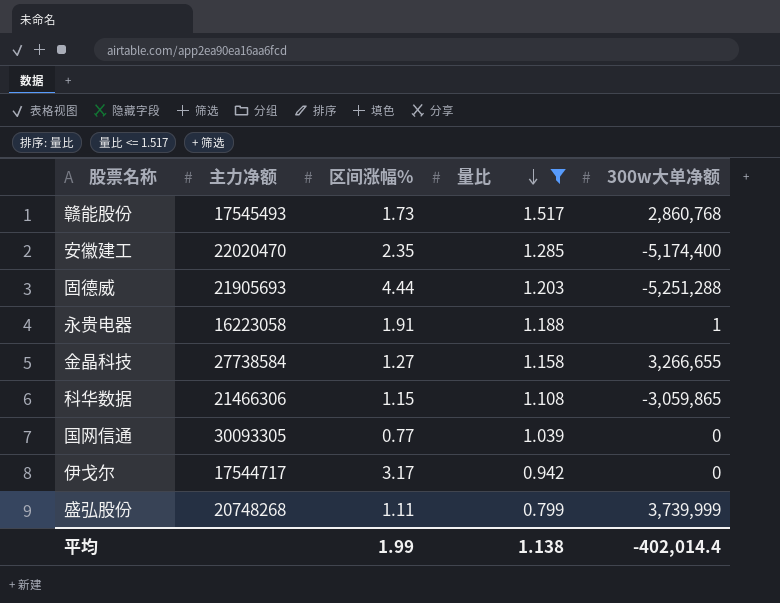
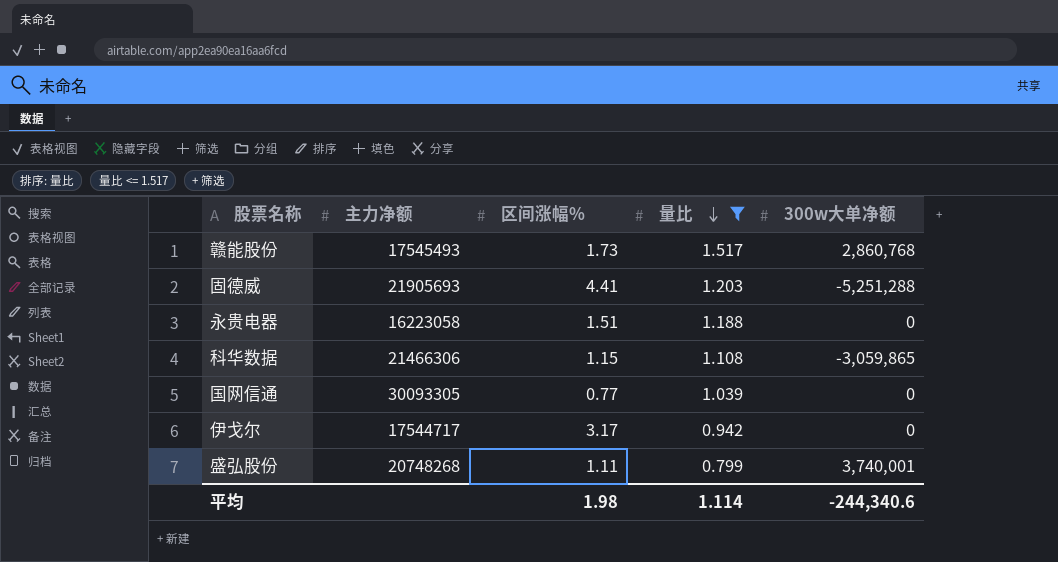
row 安徽建工: 22020470 | 2.35 | 1.285 | -5,174,400 -> none
row 金晶科技: 27738584 | 1.27 | 1.158 | 3,266,655 -> none
固德威 | 区间涨幅%: 4.44 -> 4.41
永贵电器 | 区间涨幅%: 1.91 -> 1.51
永贵电器 | 300w大单净额: 1 -> 0
盛弘股份 | 300w大单净额: 3,739,999 -> 3,740,001
平均 | 区间涨幅%: 1.99 -> 1.98
平均 | 量比: 1.138 -> 1.114
平均 | 300w大单净额: -402,014.4 -> -244,340.6

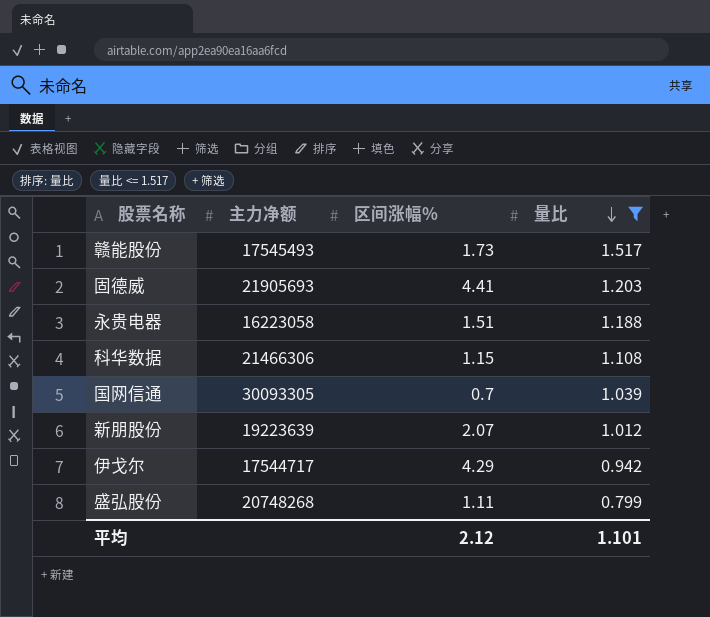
column 300w大单净额 | position: 5 -> none
国网信通 | 区间涨幅%: 0.77 -> 0.7
row 新朋股份: none -> 19223639 | 2.07 | 1.012
伊戈尔 | 区间涨幅%: 3.17 -> 4.29
平均 | 区间涨幅%: 1.98 -> 2.12
平均 | 量比: 1.114 -> 1.101

